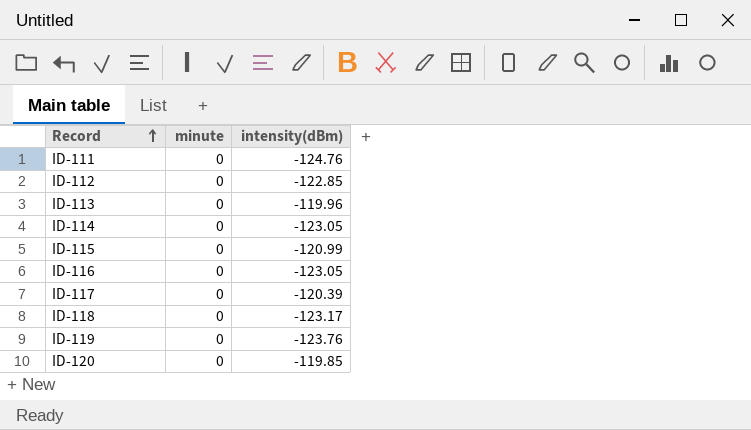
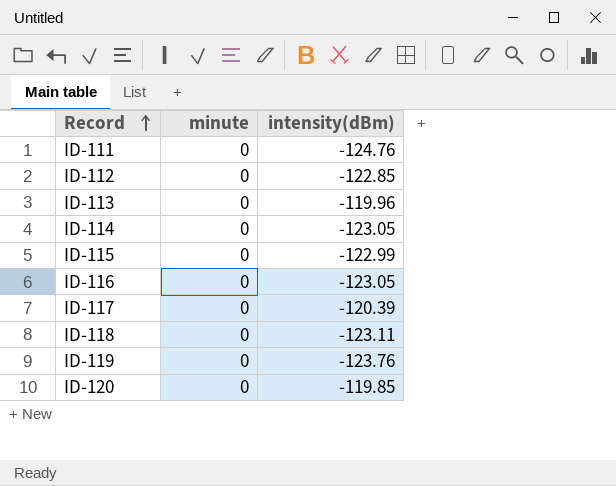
ID-115 | intensity(dBm): -120.99 -> -122.99
ID-118 | intensity(dBm): -123.17 -> -123.11

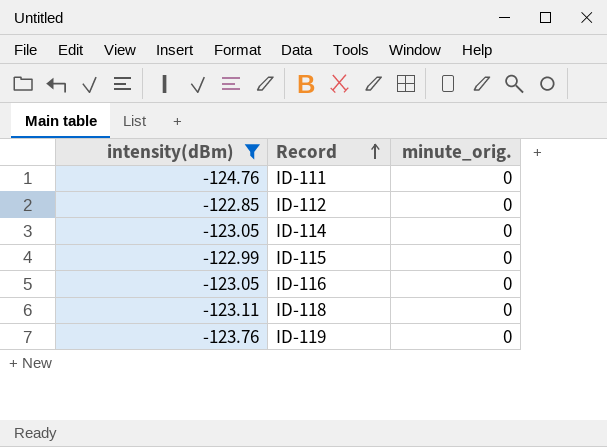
filter: none -> intensity(dBm) <= -122.85
column intensity(dBm) | position: 3 -> 1
column name: minute -> minute_orig.

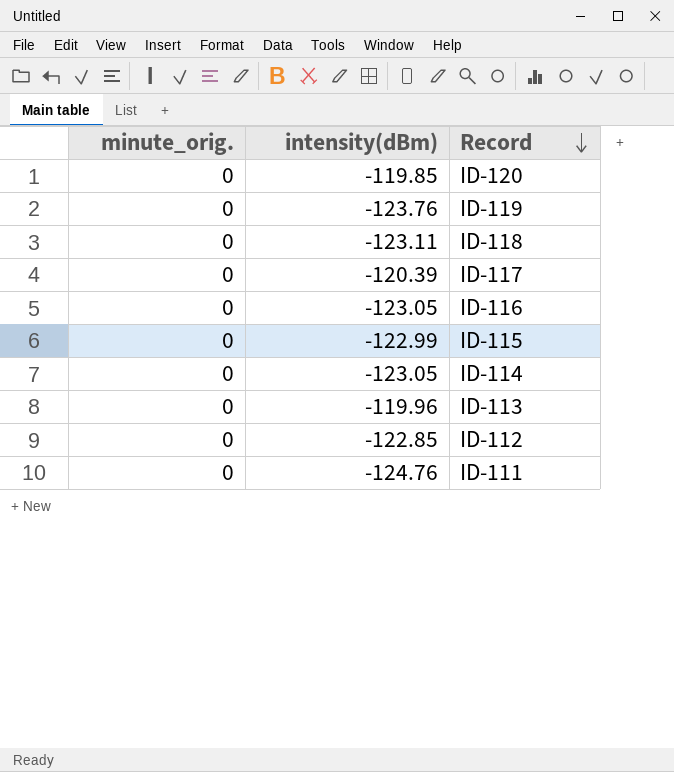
filter: intensity(dBm) <= -122.85 -> none
row order: Record ascending -> Record descending
column minute_orig. | position: 3 -> 1

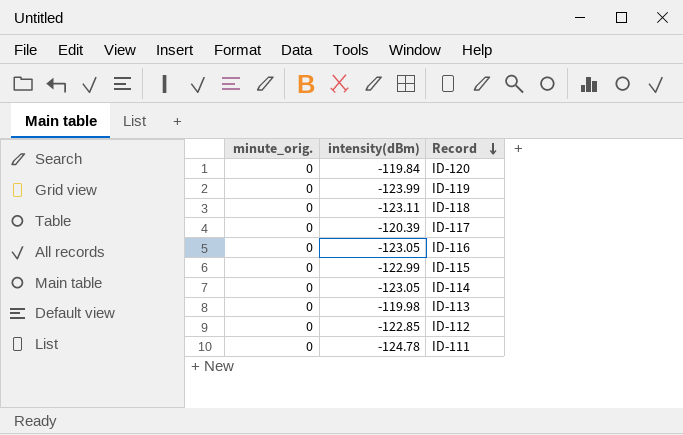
ID-120 | intensity(dBm): -119.85 -> -119.84
ID-119 | intensity(dBm): -123.76 -> -123.99
ID-113 | intensity(dBm): -119.96 -> -119.98
ID-111 | intensity(dBm): -124.76 -> -124.78

